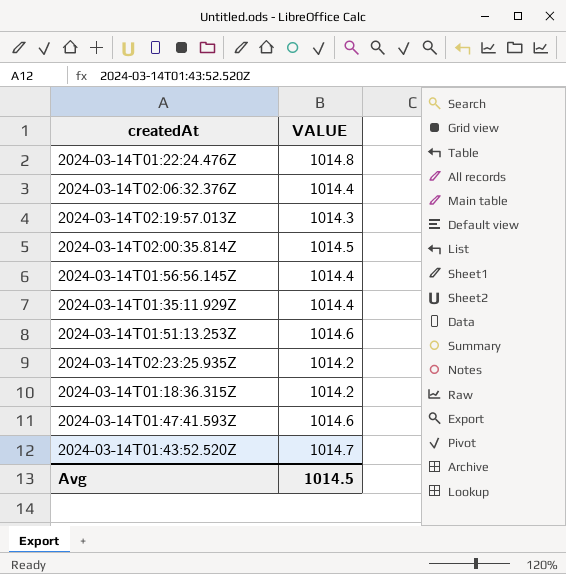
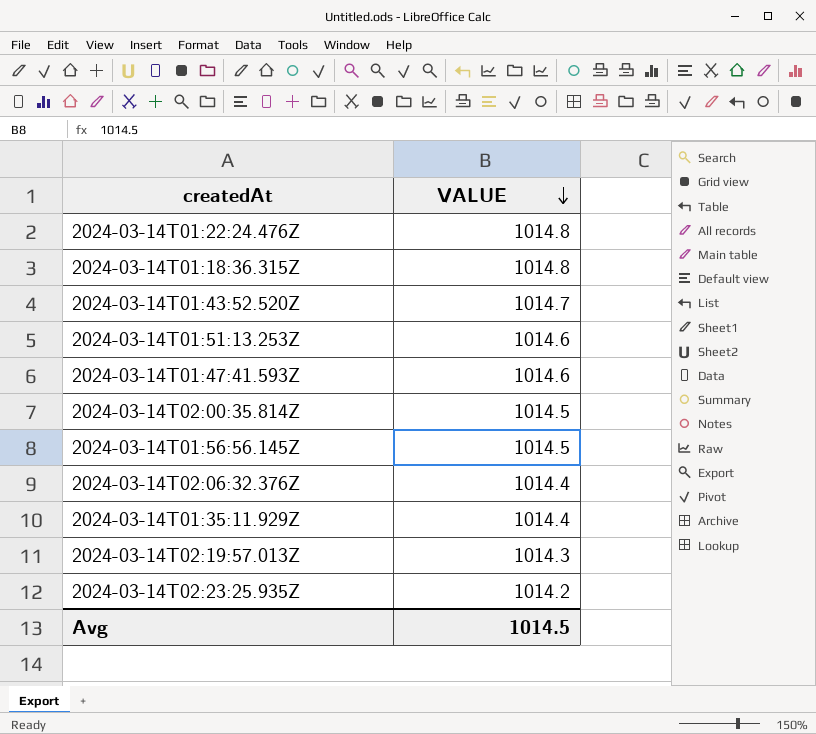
row order: none -> VALUE descending
2024-03-14T01:18:36.315Z | VALUE: 1014.2 -> 1014.8
2024-03-14T01:56:56.145Z | VALUE: 1014.4 -> 1014.5

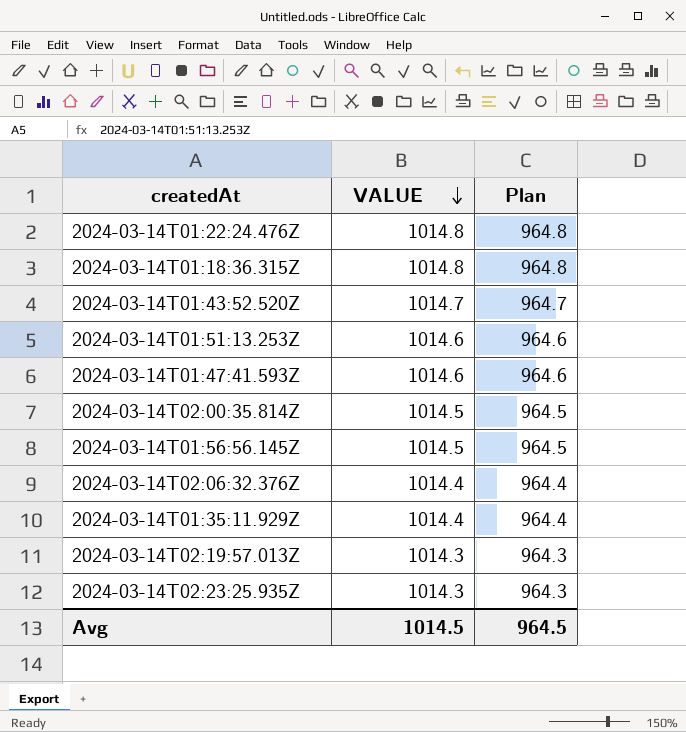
column Plan | formula: none -> [VALUE] - 50
2024-03-14T02:23:25.935Z | VALUE: 1014.2 -> 1014.3

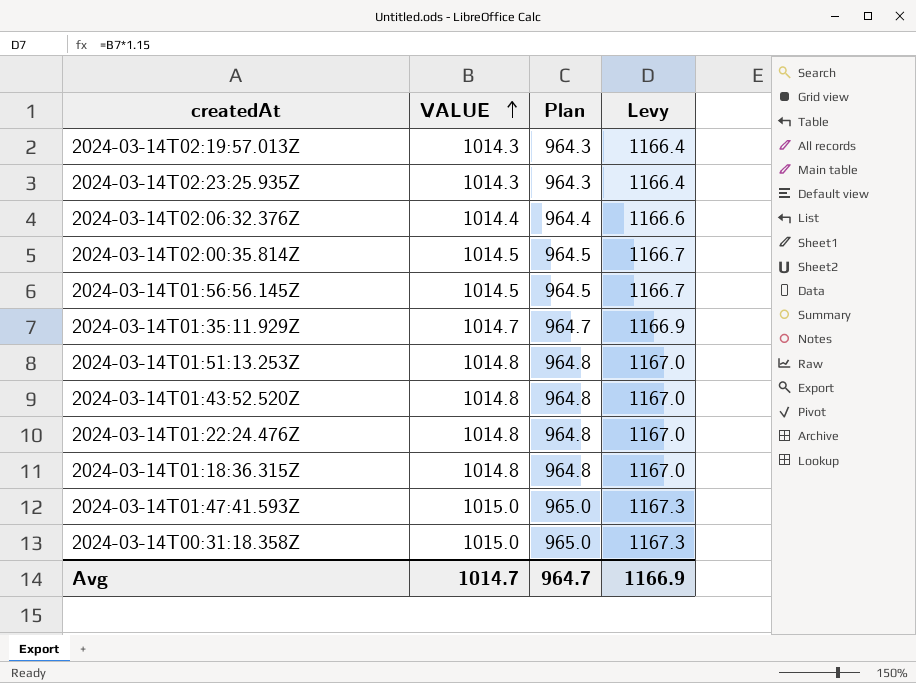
row order: VALUE descending -> VALUE ascending
column Levy | formula: none -> [VALUE] * 1.15
2024-03-14T01:35:11.929Z | VALUE: 1014.4 -> 1014.7
2024-03-14T01:35:11.929Z | Plan: 964.4 -> 964.7
2024-03-14T01:51:13.253Z | VALUE: 1014.6 -> 1014.8
2024-03-14T01:51:13.253Z | Plan: 964.6 -> 964.8
2024-03-14T01:43:52.520Z | VALUE: 1014.7 -> 1014.8
2024-03-14T01:43:52.520Z | Plan: 964.7 -> 964.8
2024-03-14T01:47:41.593Z | VALUE: 1014.6 -> 1015.0
2024-03-14T01:47:41.593Z | Plan: 964.6 -> 965.0
row 2024-03-14T00:31:18.358Z: none -> 1015.0 | 965.0 | 1167.3
Avg | VALUE: 1014.5 -> 1014.7
Avg | Plan: 964.5 -> 964.7

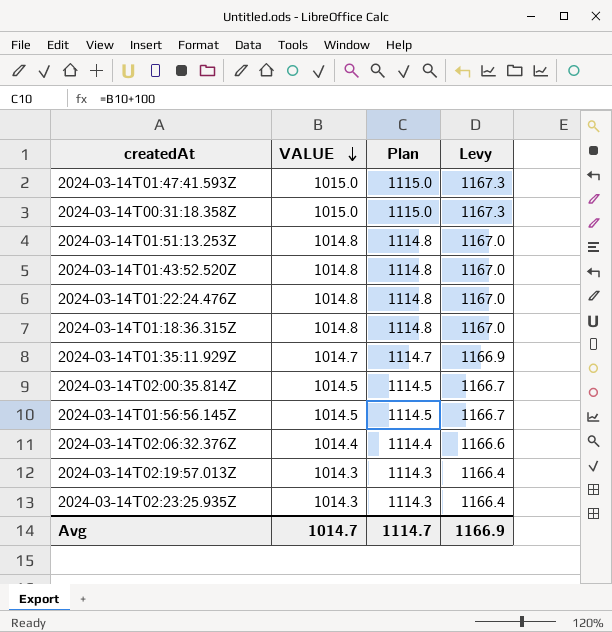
row order: VALUE ascending -> VALUE descending
column Plan | formula: [VALUE] - 50 -> [VALUE] + 100
Avg | Plan: 964.7 -> 1114.7

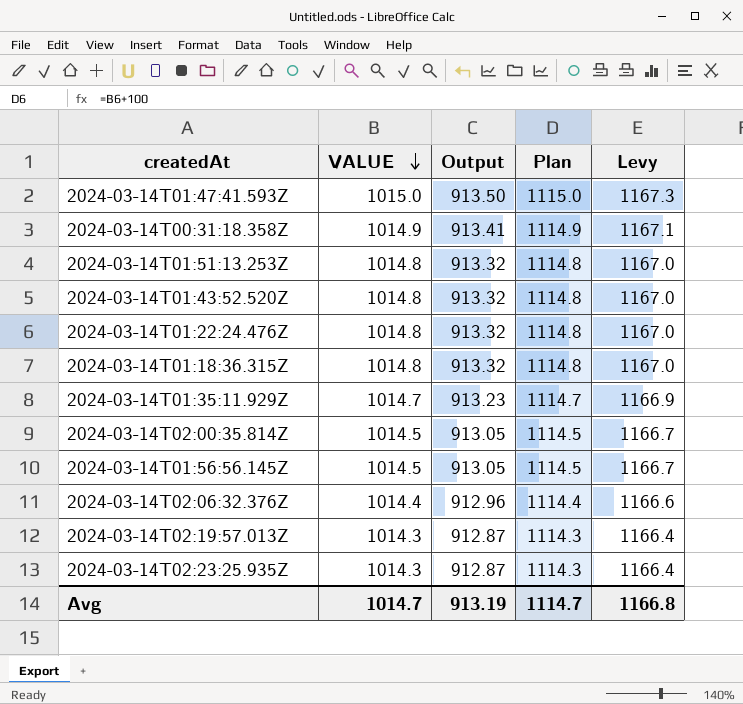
column Output | formula: none -> [VALUE] * 0.9
2024-03-14T00:31:18.358Z | VALUE: 1015.0 -> 1014.9
2024-03-14T00:31:18.358Z | Plan: 1115.0 -> 1114.9
2024-03-14T00:31:18.358Z | Levy: 1167.3 -> 1167.1
Avg | Levy: 1166.9 -> 1166.8

